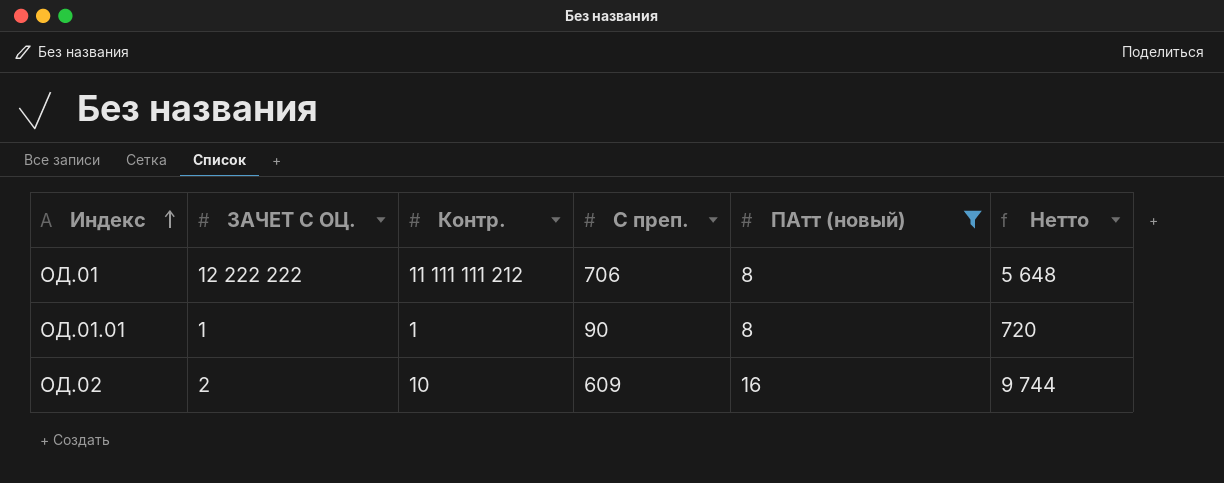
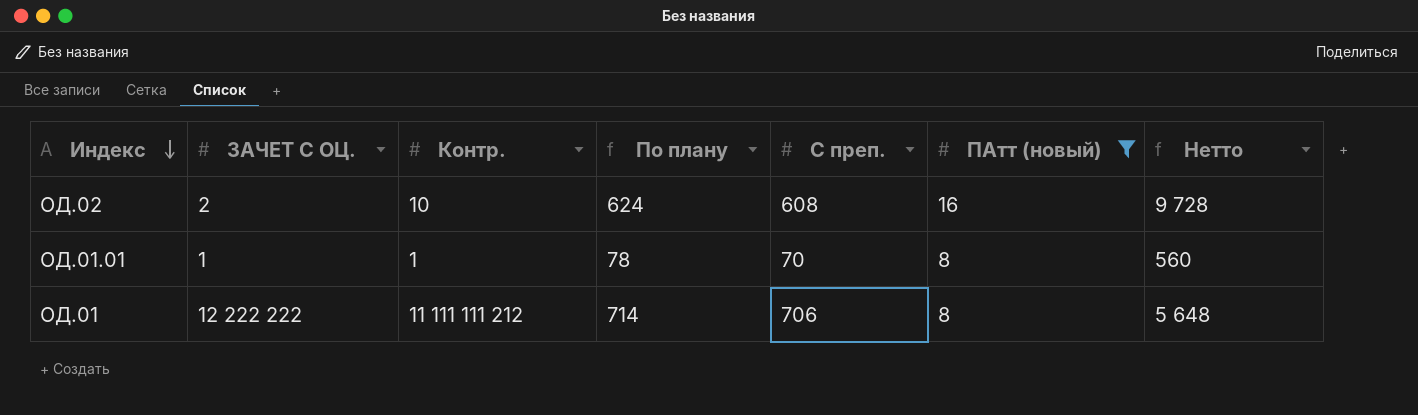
row order: Индекс ascending -> Индекс descending
column По плану | formula: none -> [С преп.] + [ПАтт (новый)]
ОД.02 | С преп.: 609 -> 608
ОД.02 | Нетто: 9 744 -> 9 728
ОД.01.01 | С преп.: 90 -> 70
ОД.01.01 | Нетто: 720 -> 560

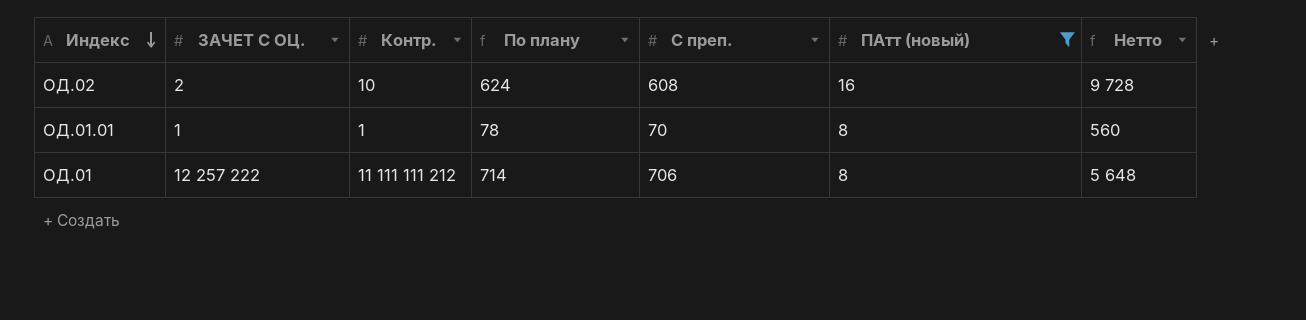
ОД.01 | ЗАЧЕТ С ОЦ.: 12 222 222 -> 12 257 222

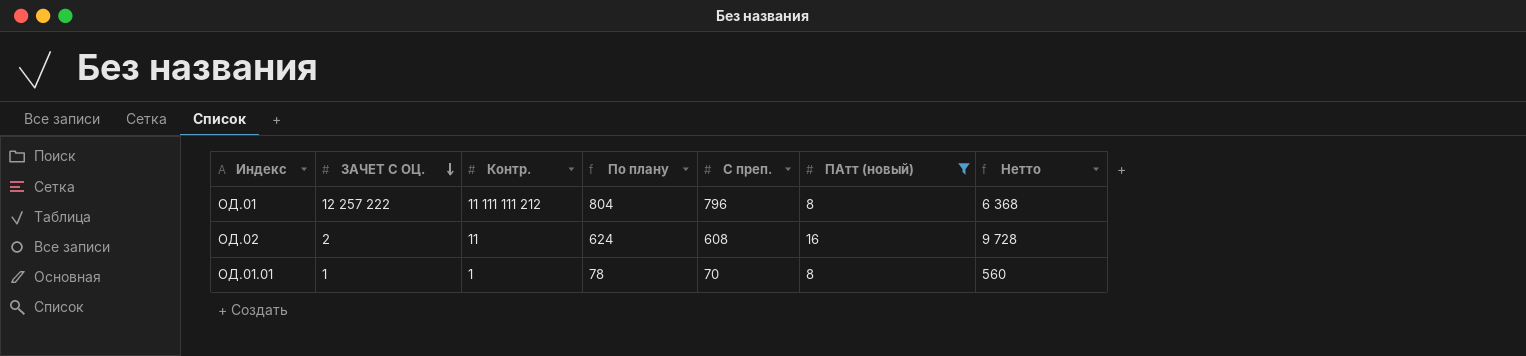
row order: Индекс descending -> ЗАЧЕТ С ОЦ. descending
ОД.01 | По плану: 714 -> 804
ОД.01 | С преп.: 706 -> 796
ОД.01 | Нетто: 5 648 -> 6 368
ОД.02 | Контр.: 10 -> 11

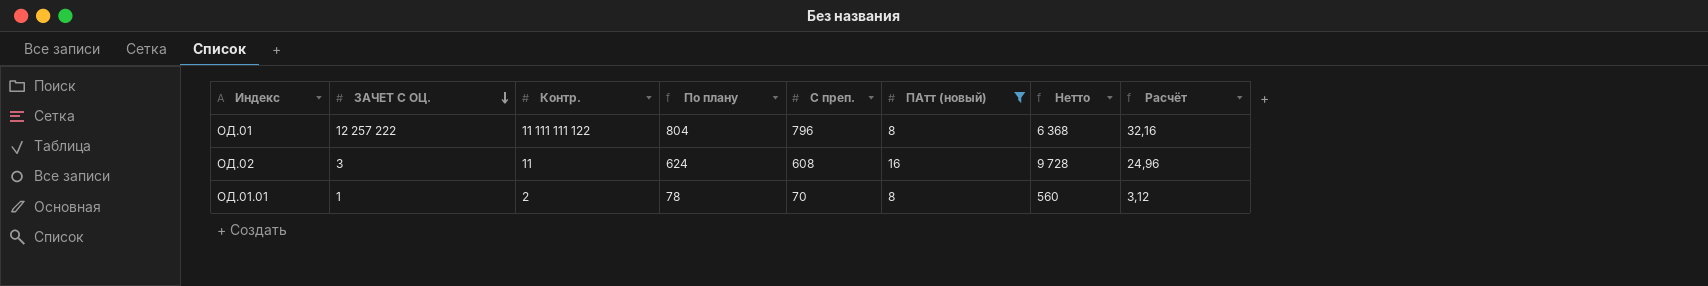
column Расчёт | formula: none -> [По плану] * 0,04
ОД.01 | Контр.: 11 111 111 212 -> 11 111 111 122
ОД.02 | ЗАЧЕТ С ОЦ.: 2 -> 3
ОД.01.01 | Контр.: 1 -> 2

